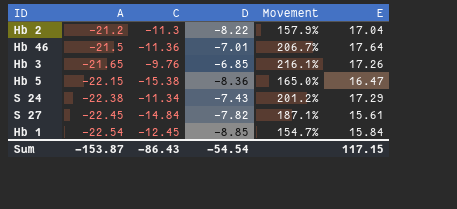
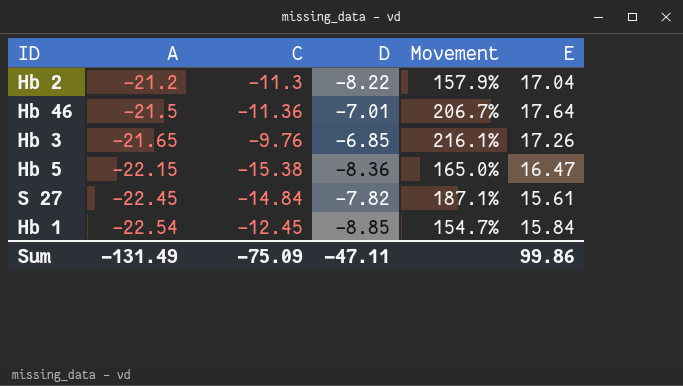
row S 24: -22.38 | -11.34 | -7.43 | 201.2% | 17.29 -> none
Sum | A: -153.87 -> -131.49
Sum | C: -86.43 -> -75.09
Sum | D: -54.54 -> -47.11
Sum | E: 117.15 -> 99.86

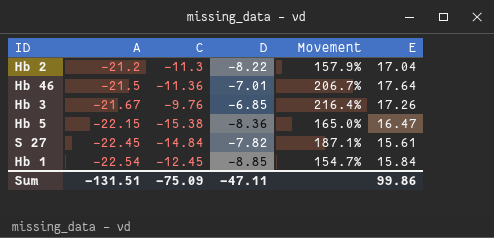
Hb 3 | A: -21.65 -> -21.67
Hb 3 | Movement: 216.1% -> 216.4%
Sum | A: -131.49 -> -131.51

